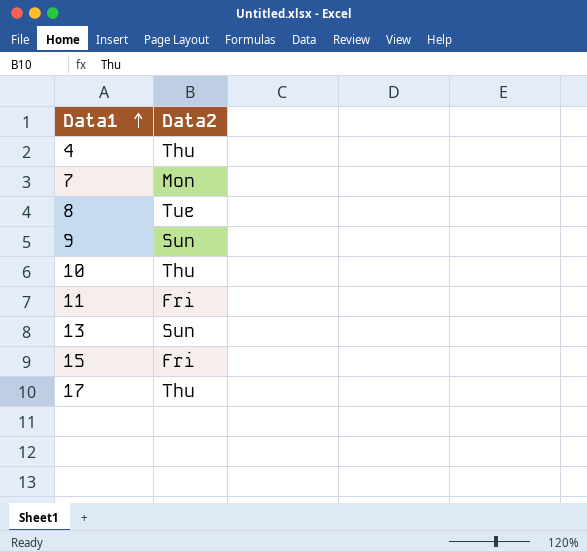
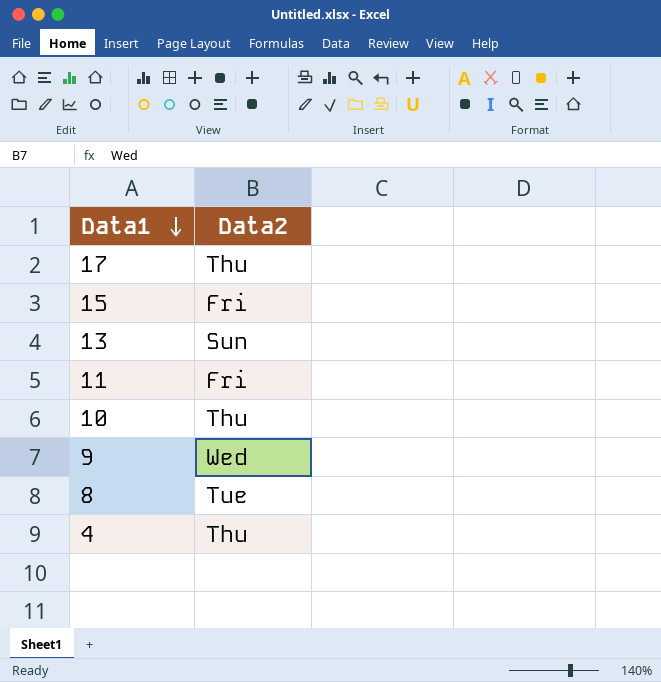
row order: Data1 ascending -> Data1 descending
row 7: Mon -> none
9 | Data2: Sun -> Wed

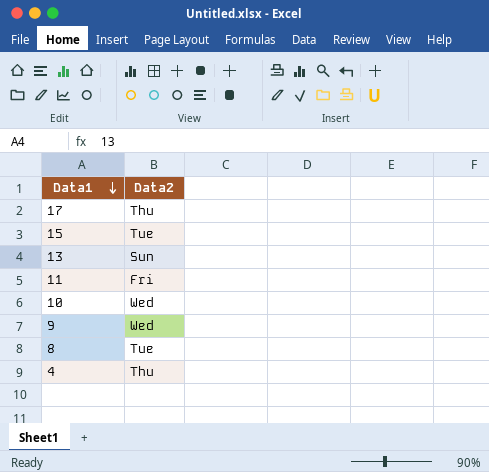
15 | Data2: Fri -> Tue
10 | Data2: Thu -> Wed

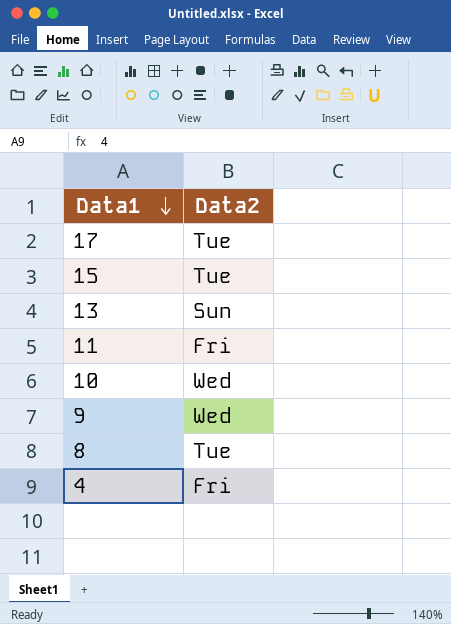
17 | Data2: Thu -> Tue
4 | Data2: Thu -> Fri

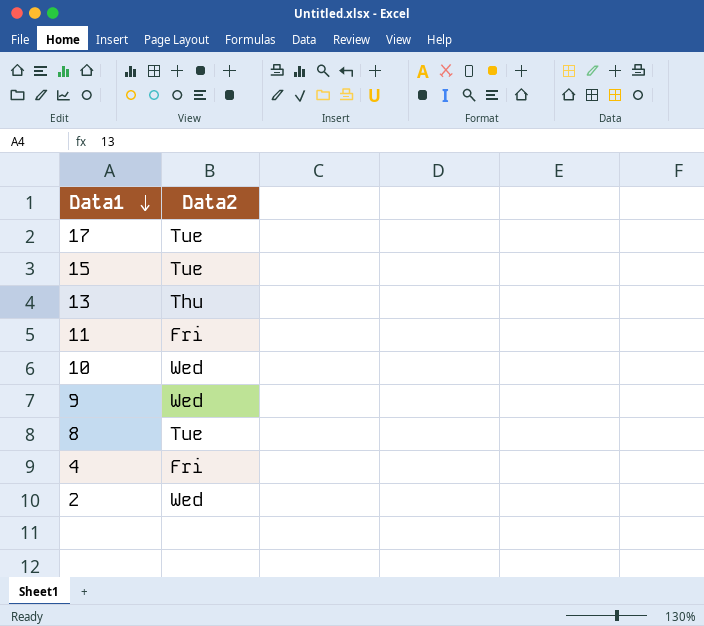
13 | Data2: Sun -> Thu
row 2: none -> Wed

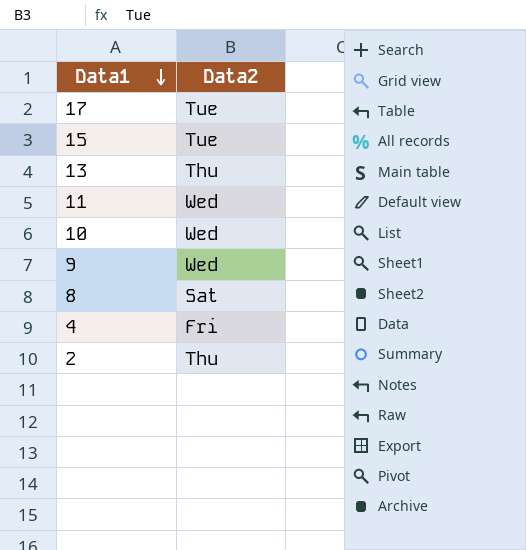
11 | Data2: Fri -> Wed
8 | Data2: Tue -> Sat
2 | Data2: Wed -> Thu

